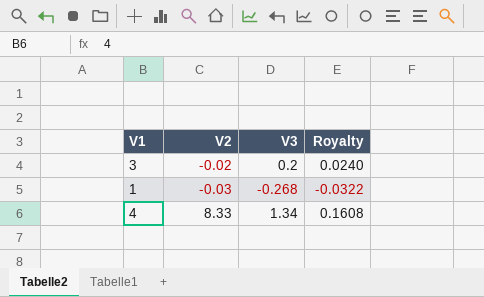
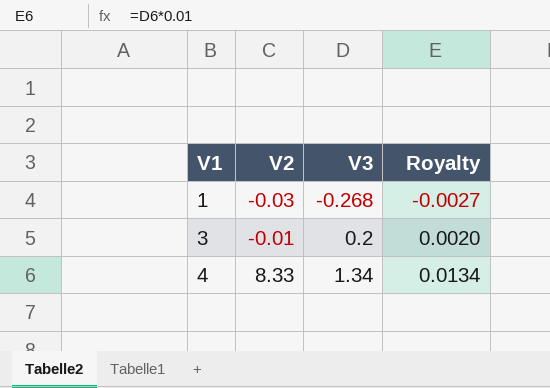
row order: none -> V1 ascending
column Royalty | formula: [V3] * 0.12 -> [V3] * 0.01
3 | V2: -0.02 -> -0.01

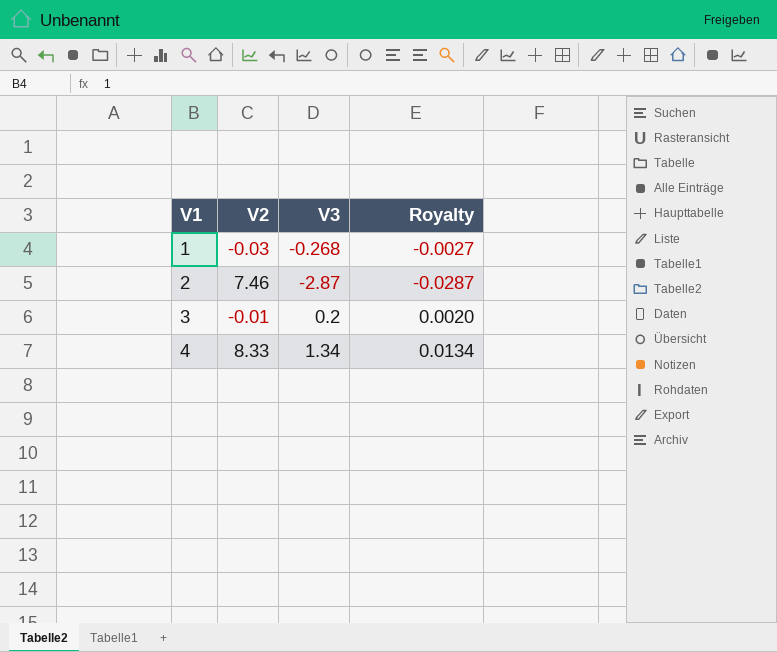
row 2: none -> 7.46 | -2.87 | -0.0287

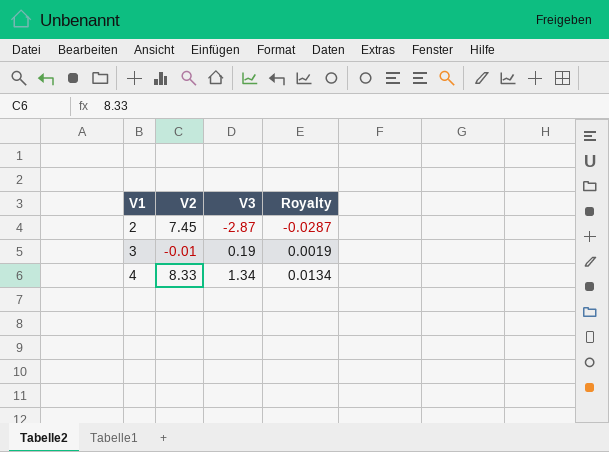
row 1: -0.03 | -0.268 | -0.0027 -> none
2 | V2: 7.46 -> 7.45
3 | V3: 0.2 -> 0.19
3 | Royalty: 0.0020 -> 0.0019

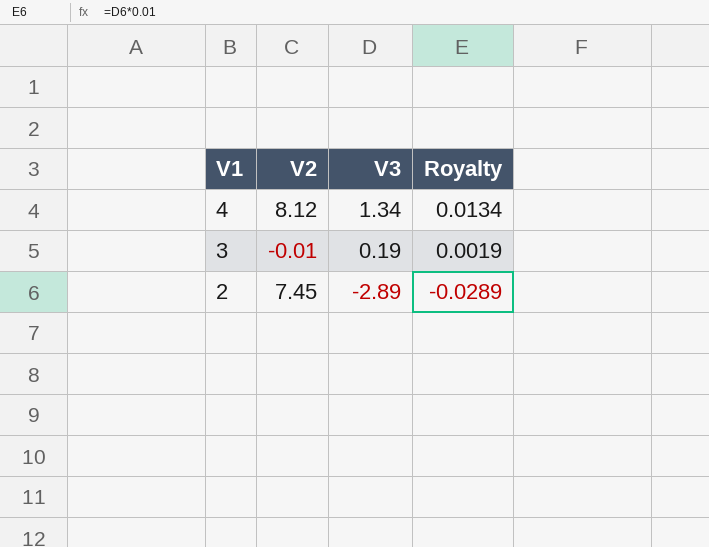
row order: V1 ascending -> V1 descending
4 | V2: 8.33 -> 8.12
2 | V3: -2.87 -> -2.89
2 | Royalty: -0.0287 -> -0.0289

